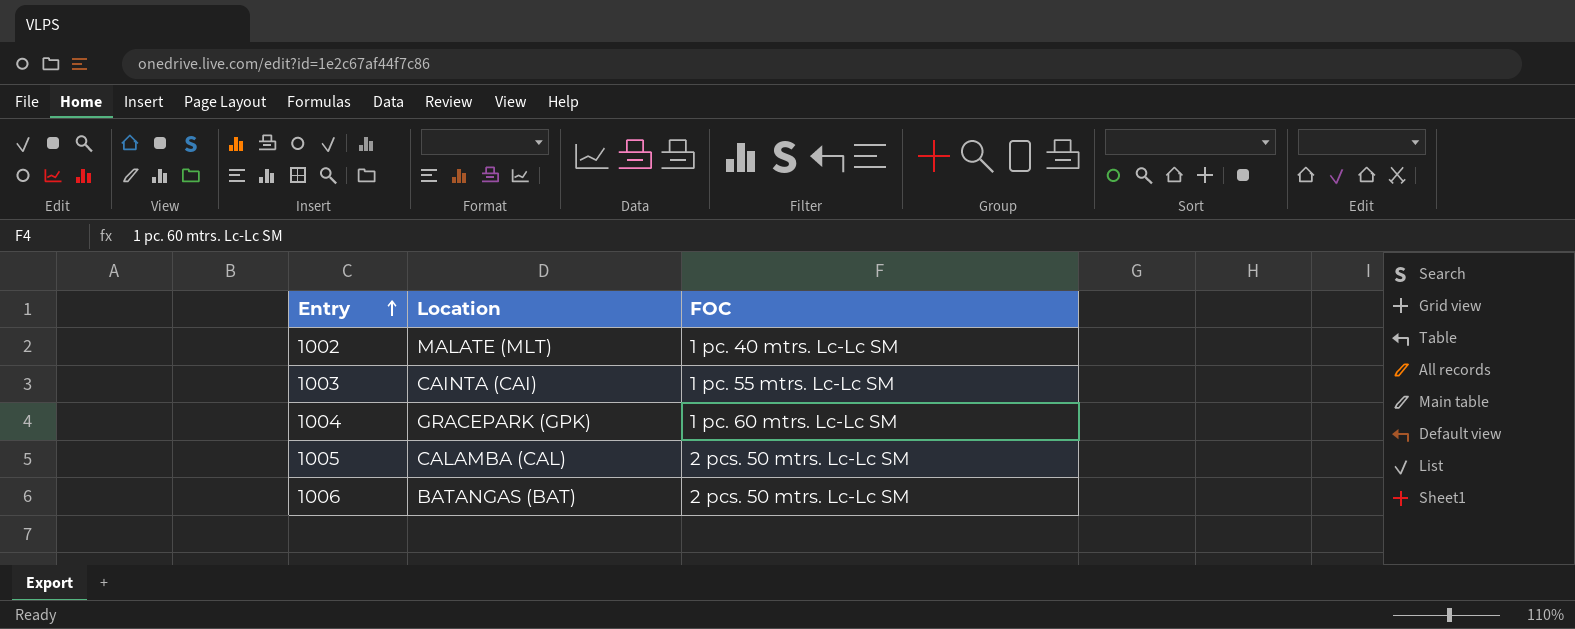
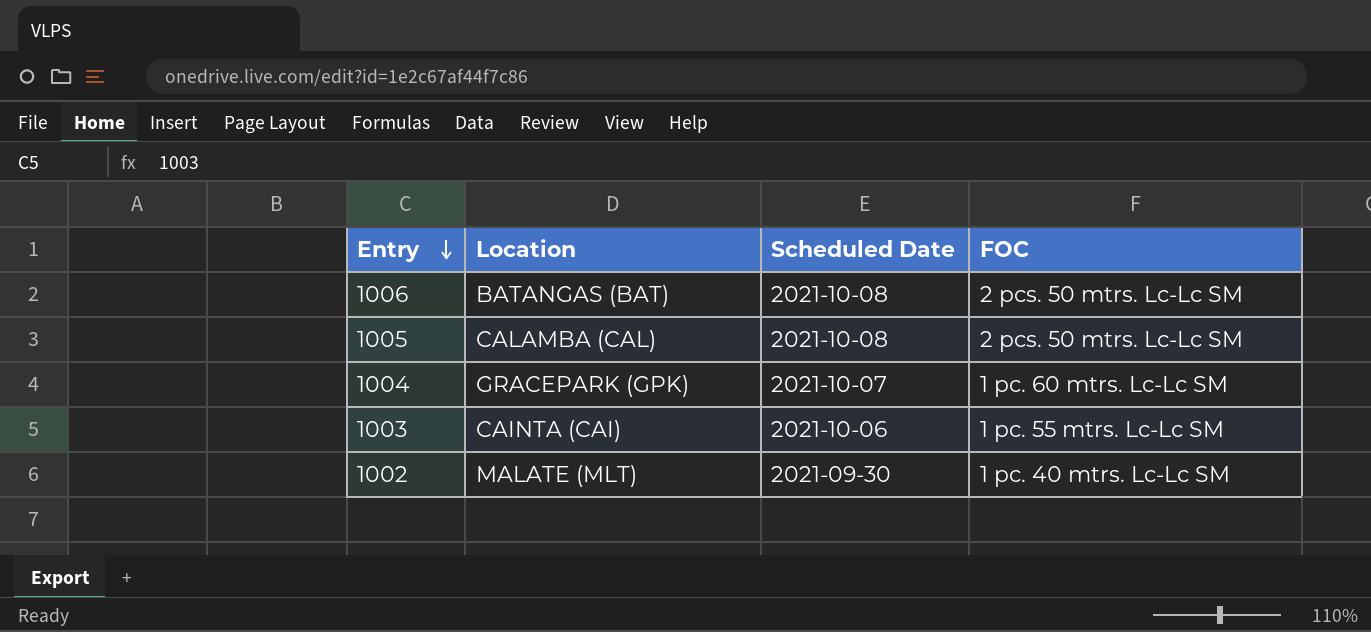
row order: Entry ascending -> Entry descending
column Scheduled Date | position: none -> 3

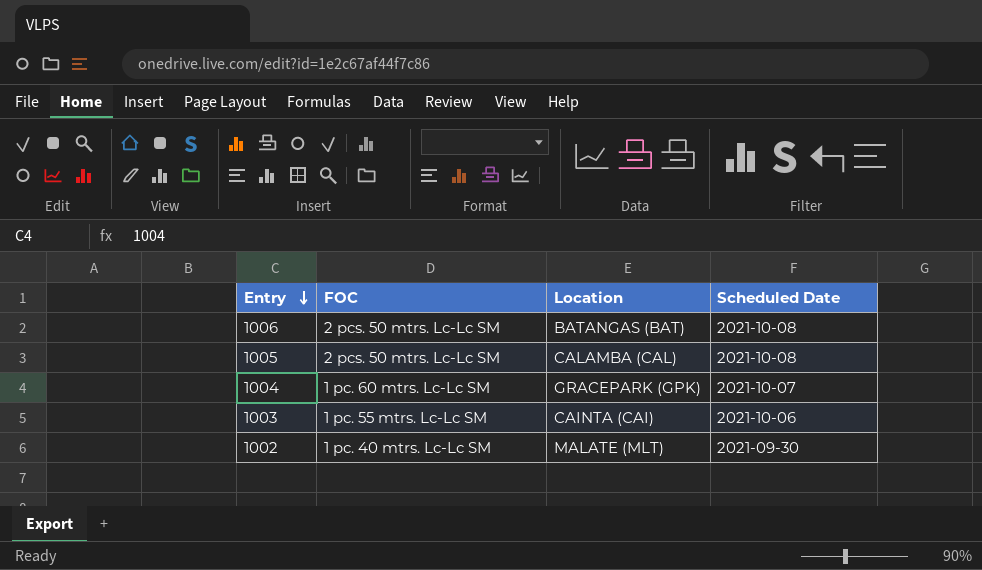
column FOC | position: 4 -> 2

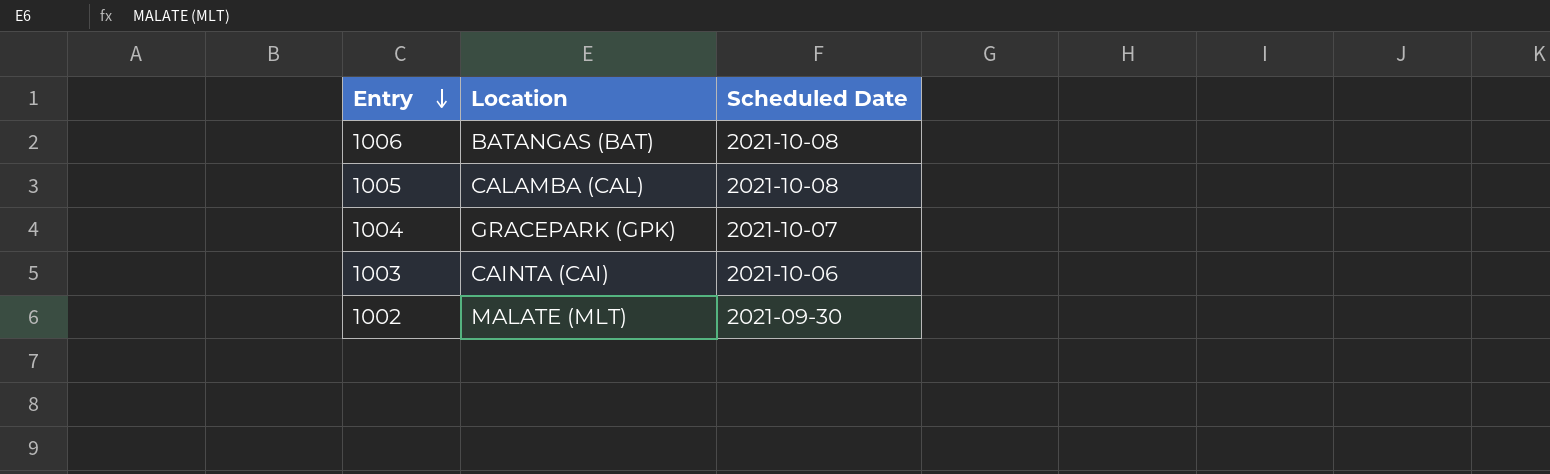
column FOC | position: 2 -> none

